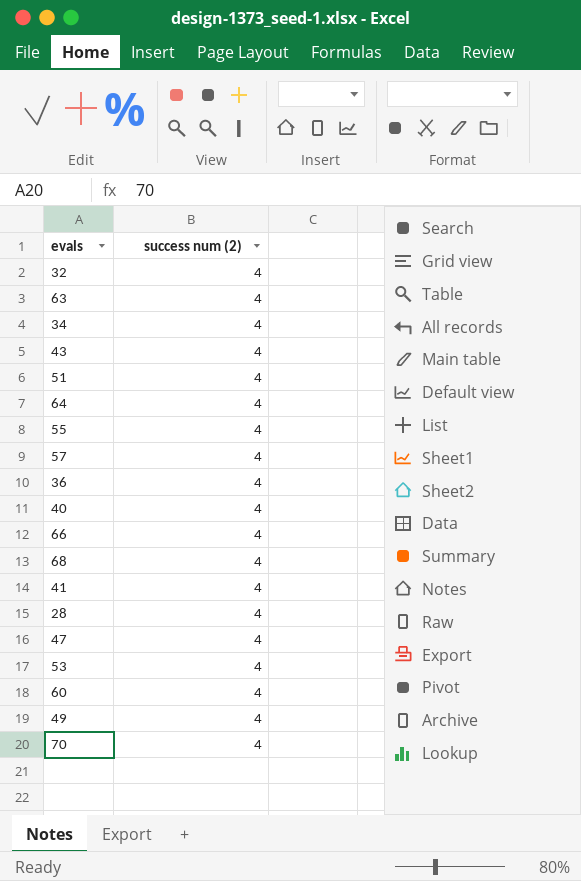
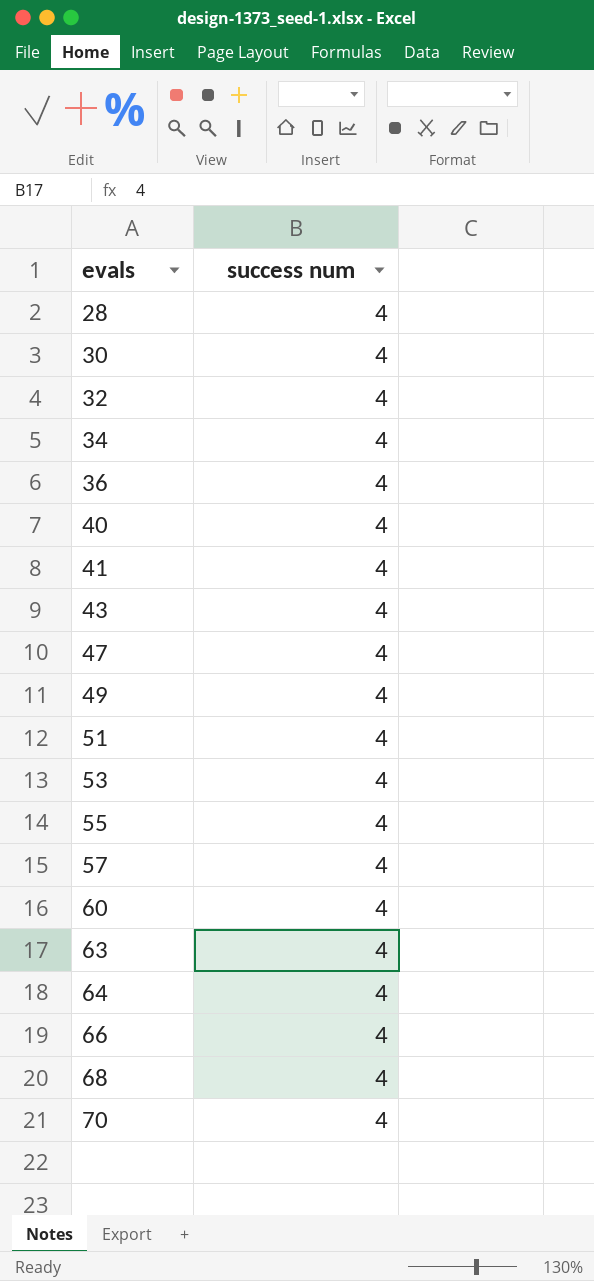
row order: none -> evals ascending
column name: success num (2) -> success num
row 30: none -> 4

